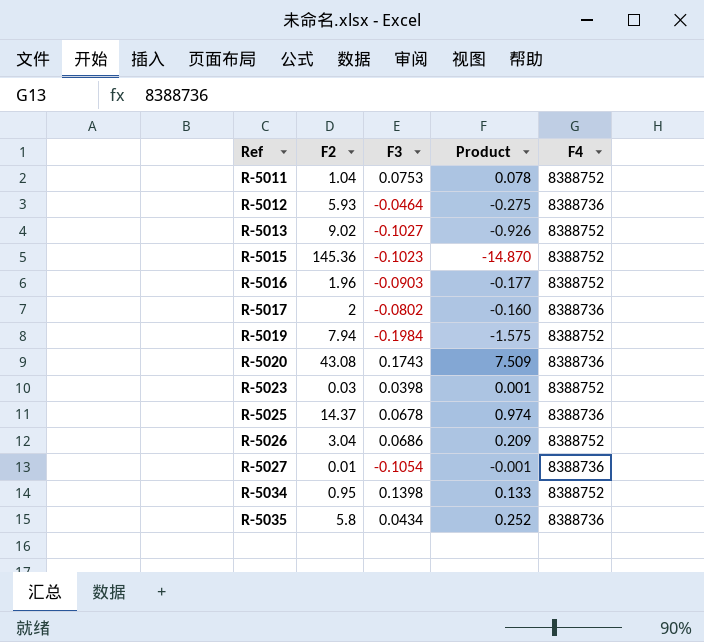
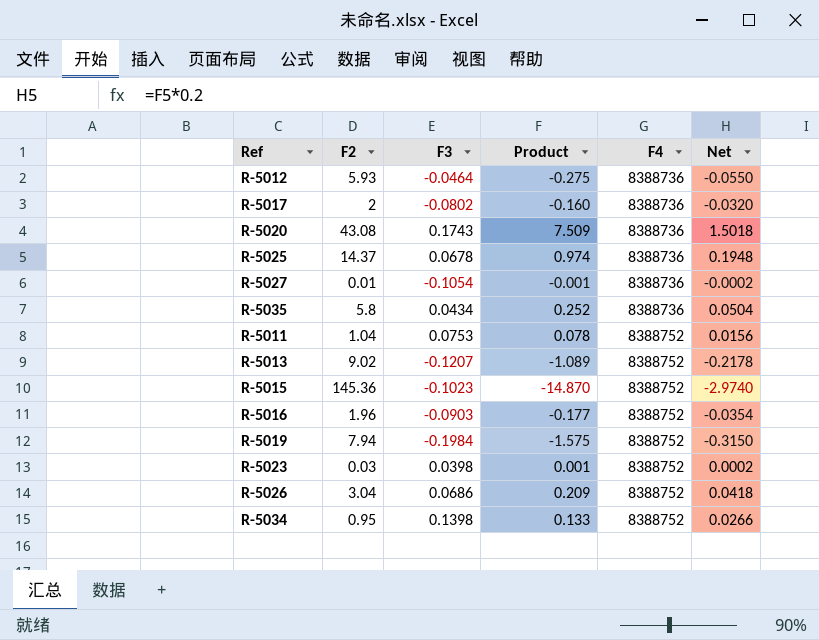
row order: Ref ascending -> F4 ascending
column Net | formula: none -> [Product] * 0.2
R-5013 | F3: -0.1027 -> -0.1207
R-5013 | Product: -0.926 -> -1.089

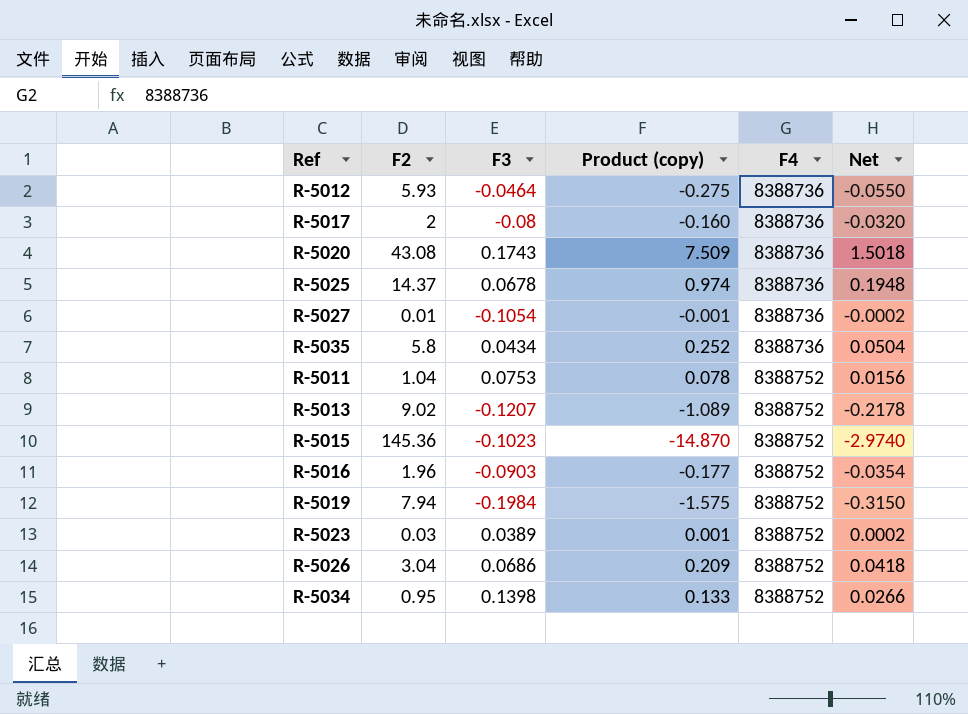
column name: Product -> Product (copy)
R-5017 | F3: -0.0802 -> -0.08
R-5023 | F3: 0.0398 -> 0.0389

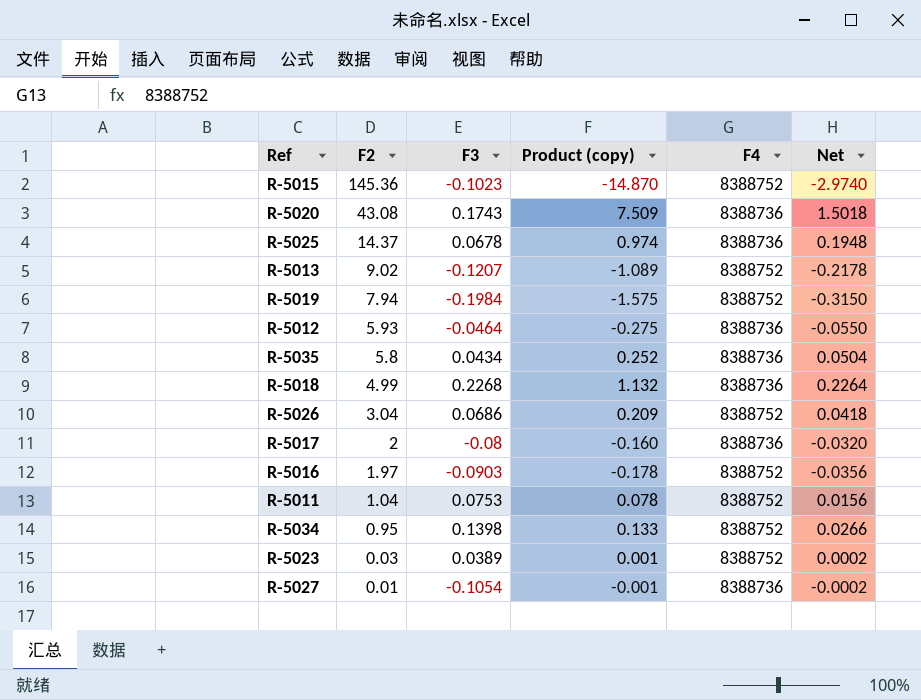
row order: F4 ascending -> F2 descending
row R-5018: none -> 4.99 | 0.2268 | 1.132 | 8388736 | 0.2264
R-5016 | F2: 1.96 -> 1.97
R-5016 | Product (copy): -0.177 -> -0.178
R-5016 | Net: -0.0354 -> -0.0356

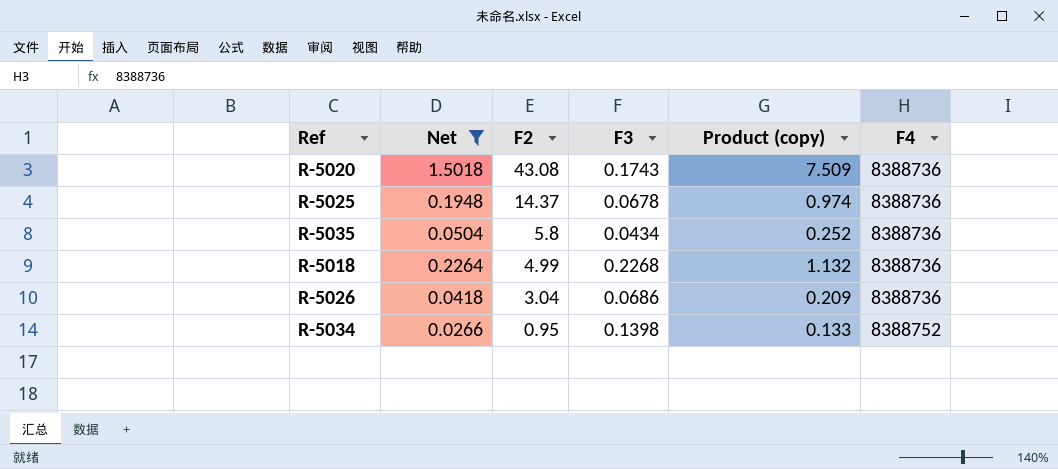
filter: none -> Net >= 0.0266
column Net | position: 6 -> 2
R-5026 | F4: 8388752 -> 8388736

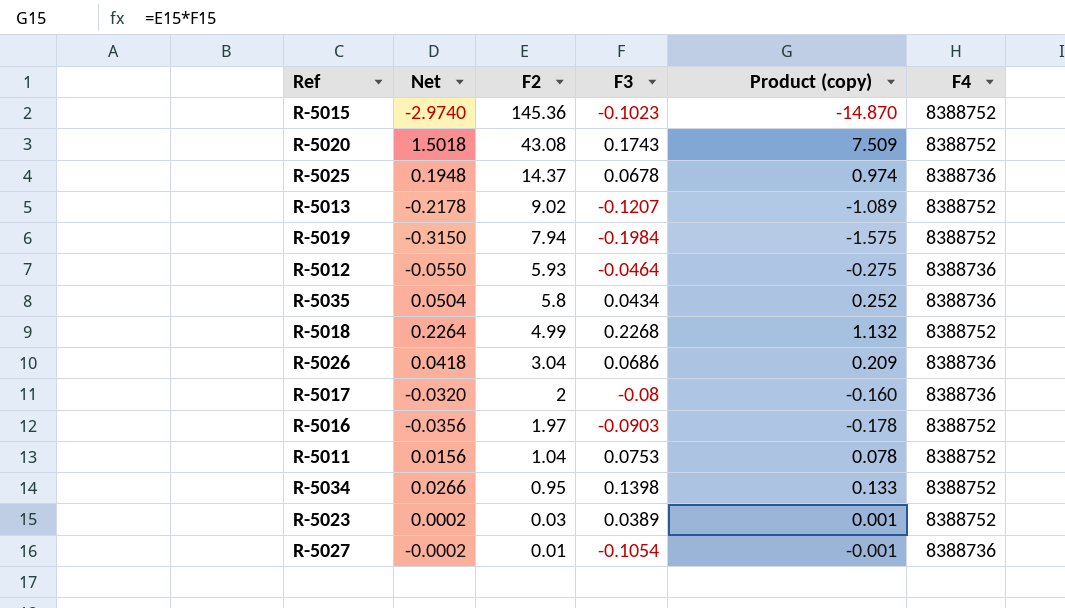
filter: Net >= 0.0266 -> none
R-5020 | F4: 8388736 -> 8388752
R-5018 | F4: 8388736 -> 8388752

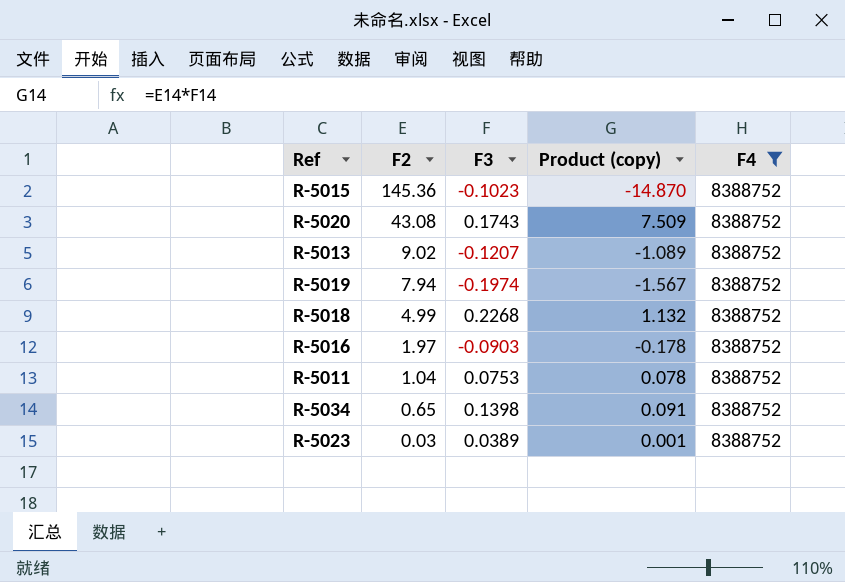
filter: none -> F4 = 8388752
column Net | formula: [Product (copy)] * 0.2 -> none
R-5019 | F3: -0.1984 -> -0.1974
R-5019 | Product (copy): -1.575 -> -1.567
R-5034 | F2: 0.95 -> 0.65
R-5034 | Product (copy): 0.133 -> 0.091

